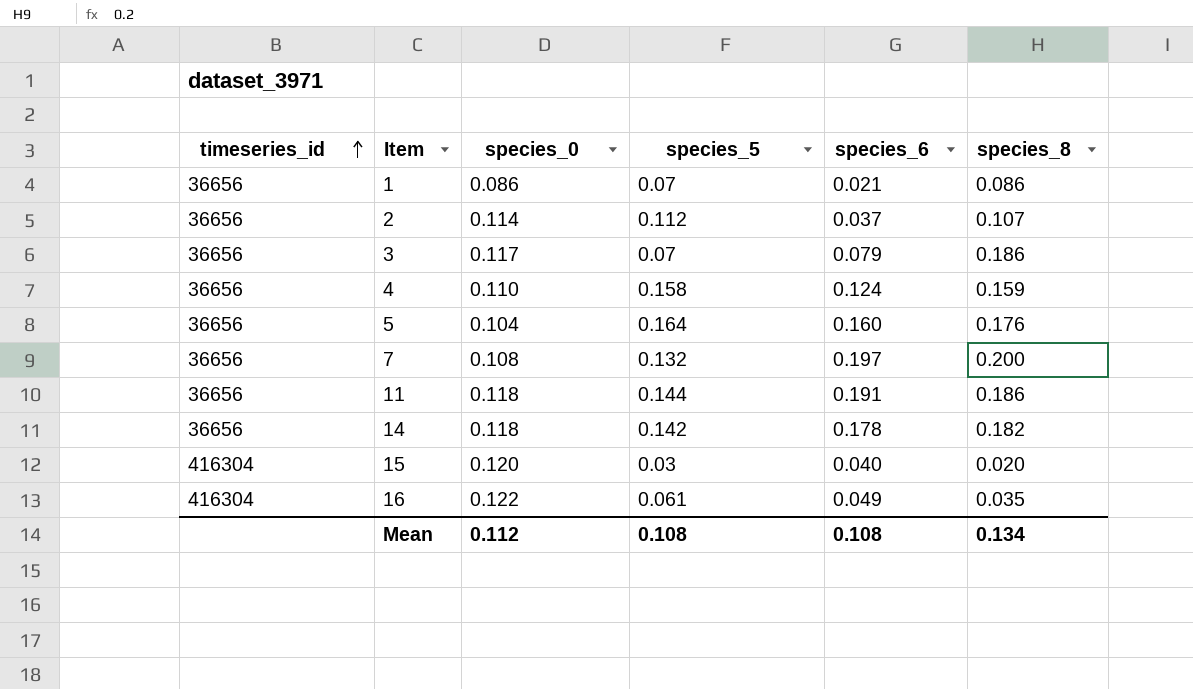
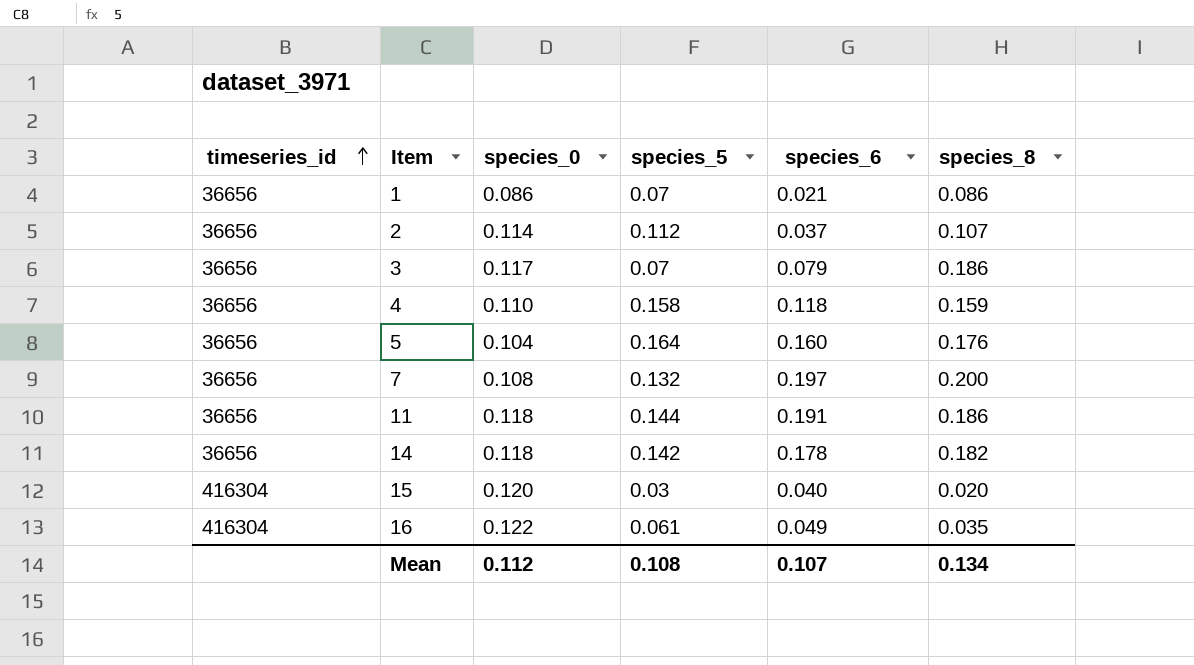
4 | species_6: 0.124 -> 0.118
Mean | species_6: 0.108 -> 0.107

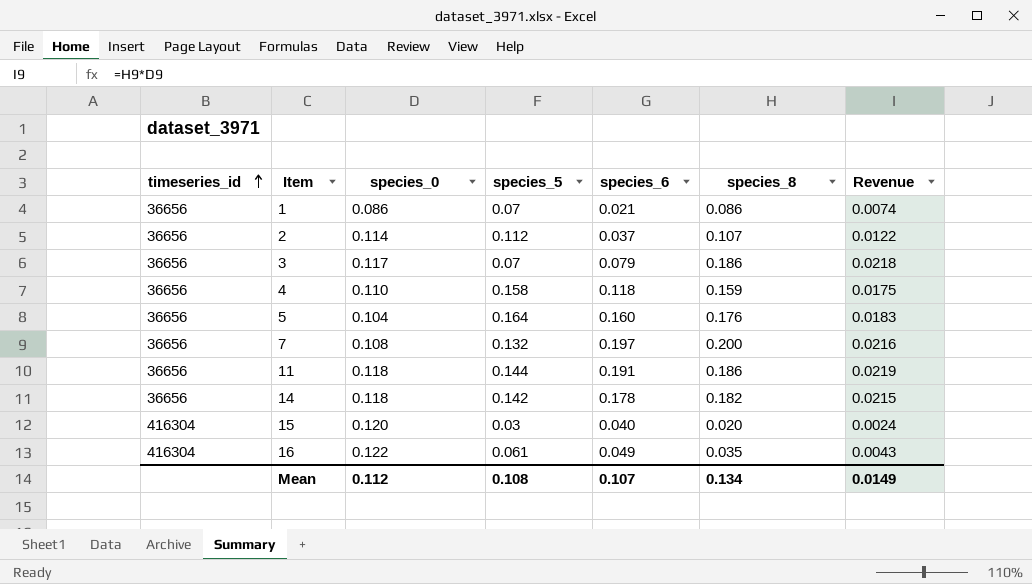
column Revenue | formula: none -> [species_0] * [species_8]

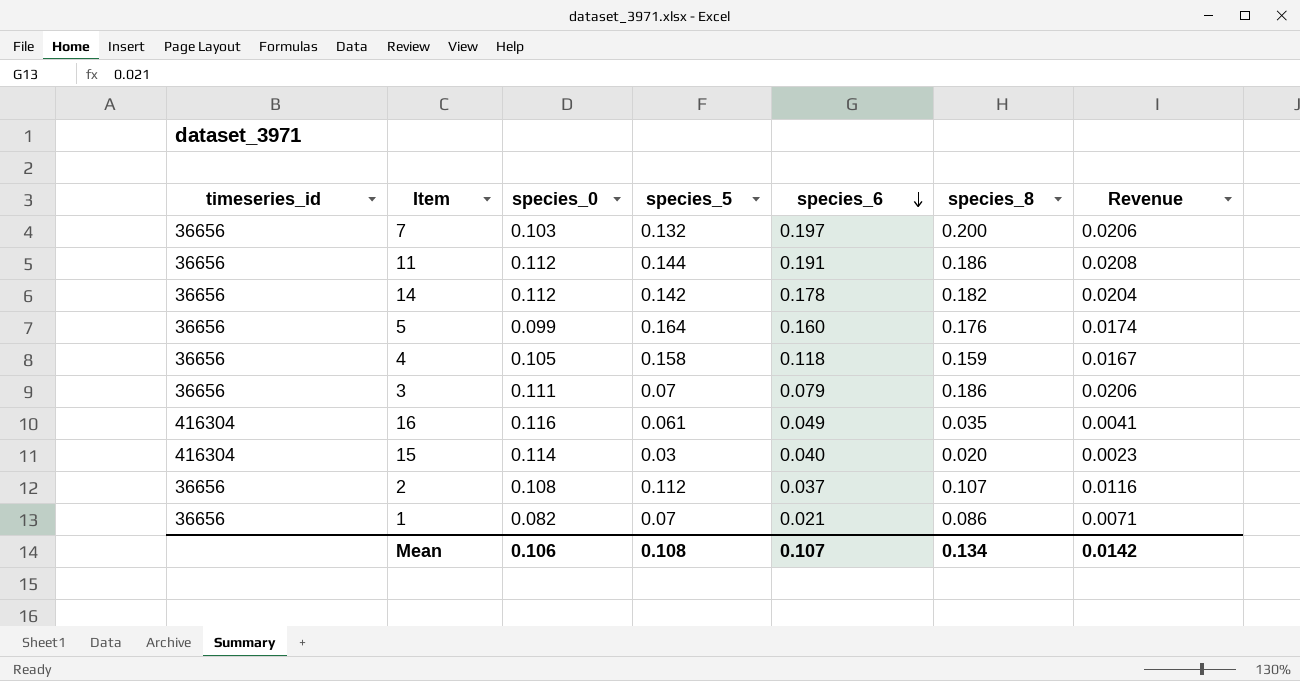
row order: timeseries_id ascending -> species_6 descending
7 | species_0: 0.108 -> 0.103
7 | Revenue: 0.0216 -> 0.0206
11 | species_0: 0.118 -> 0.112
11 | Revenue: 0.0219 -> 0.0208
14 | species_0: 0.118 -> 0.112
14 | Revenue: 0.0215 -> 0.0204
5 | species_0: 0.104 -> 0.099
5 | Revenue: 0.0183 -> 0.0174
4 | species_0: 0.110 -> 0.105
4 | Revenue: 0.0175 -> 0.0167
3 | species_0: 0.117 -> 0.111
3 | Revenue: 0.0218 -> 0.0206
16 | species_0: 0.122 -> 0.116
16 | Revenue: 0.0043 -> 0.0041
15 | species_0: 0.120 -> 0.114
15 | Revenue: 0.0024 -> 0.0023
2 | species_0: 0.114 -> 0.108
2 | Revenue: 0.0122 -> 0.0116
1 | species_0: 0.086 -> 0.082
1 | Revenue: 0.0074 -> 0.0071
Mean | species_0: 0.112 -> 0.106
Mean | Revenue: 0.0149 -> 0.0142

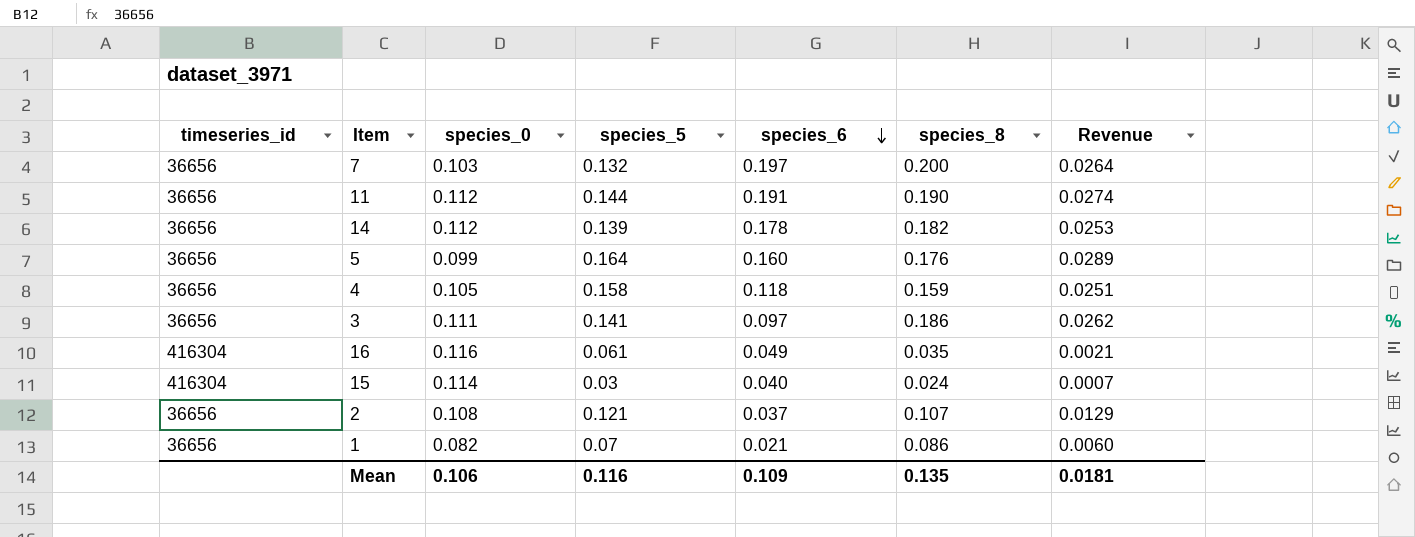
column Revenue | formula: [species_0] * [species_8] -> [species_5] * [species_8]
11 | species_8: 0.186 -> 0.190
14 | species_5: 0.142 -> 0.139
3 | species_5: 0.07 -> 0.141
3 | species_6: 0.079 -> 0.097
15 | species_8: 0.020 -> 0.024
2 | species_5: 0.112 -> 0.121
Mean | species_5: 0.108 -> 0.116
Mean | species_6: 0.107 -> 0.109
Mean | species_8: 0.134 -> 0.135
Mean | Revenue: 0.0142 -> 0.0181

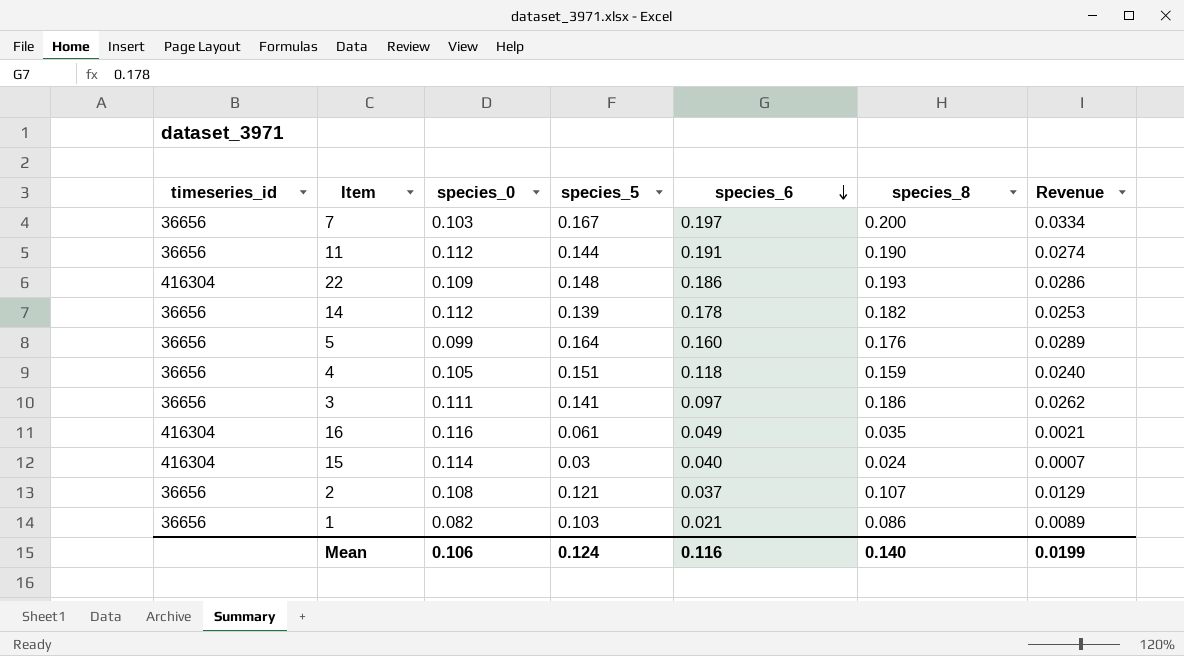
7 | species_5: 0.132 -> 0.167
7 | Revenue: 0.0264 -> 0.0334
row 22: none -> 416304 | 0.109 | 0.148 | 0.186 | 0.193 | 0.0286
4 | species_5: 0.158 -> 0.151
4 | Revenue: 0.0251 -> 0.0240
1 | species_5: 0.07 -> 0.103
1 | Revenue: 0.0060 -> 0.0089
Mean | species_5: 0.116 -> 0.124
Mean | species_6: 0.109 -> 0.116
Mean | species_8: 0.135 -> 0.140
Mean | Revenue: 0.0181 -> 0.0199

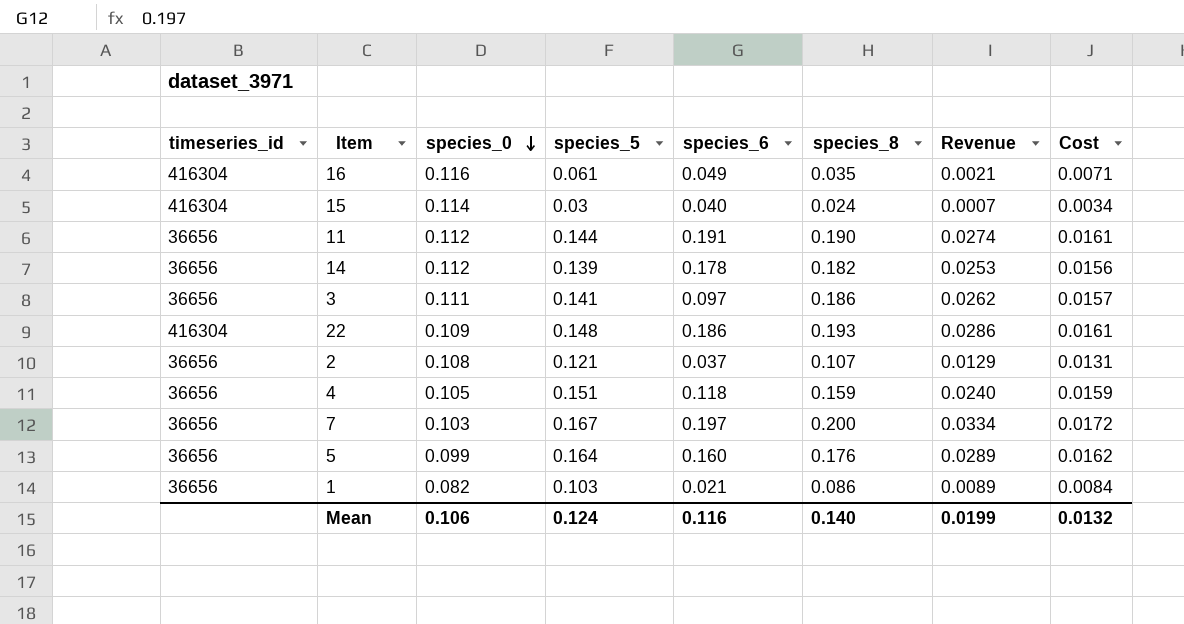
row order: species_6 descending -> species_0 descending
column Cost | formula: none -> [species_0] * [species_5]

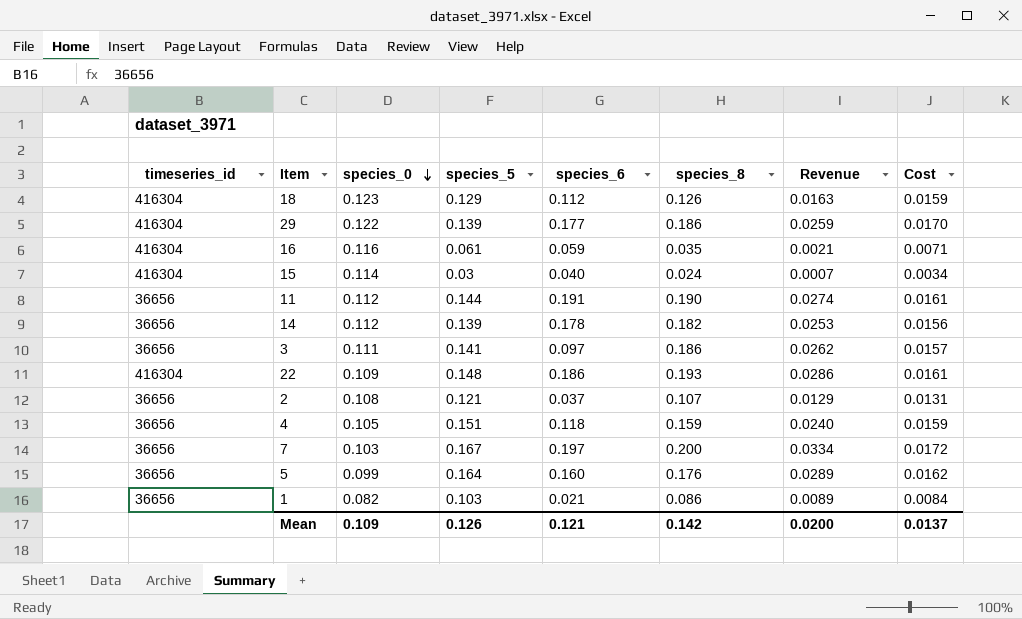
row 18: none -> 416304 | 0.123 | 0.129 | 0.112 | 0.126 | 0.0163 | 0.0159
row 29: none -> 416304 | 0.122 | 0.139 | 0.177 | 0.186 | 0.0259 | 0.0170
16 | species_6: 0.049 -> 0.059
Mean | species_0: 0.106 -> 0.109
Mean | species_5: 0.124 -> 0.126
Mean | species_6: 0.116 -> 0.121
Mean | species_8: 0.140 -> 0.142
Mean | Revenue: 0.0199 -> 0.0200
Mean | Cost: 0.0132 -> 0.0137

